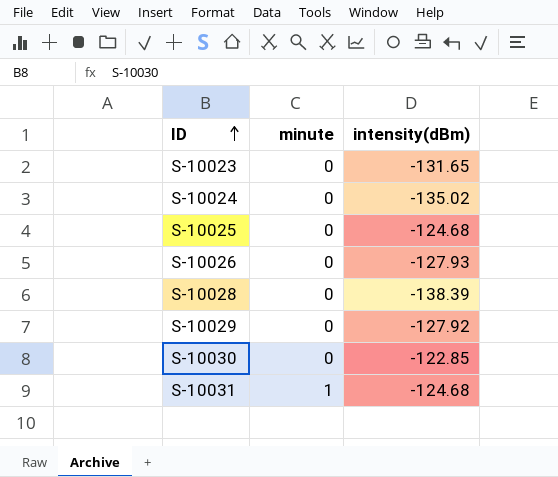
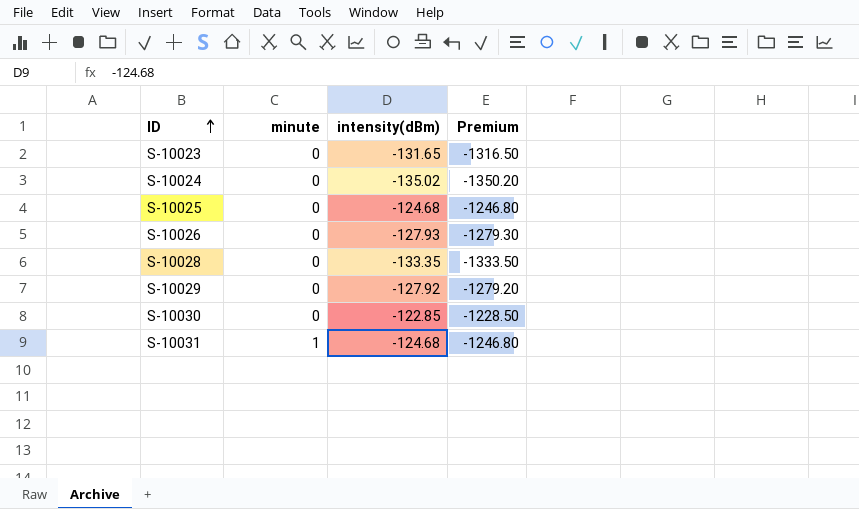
column Premium | formula: none -> [intensity(dBm)] * 10
S-10028 | intensity(dBm): -138.39 -> -133.35

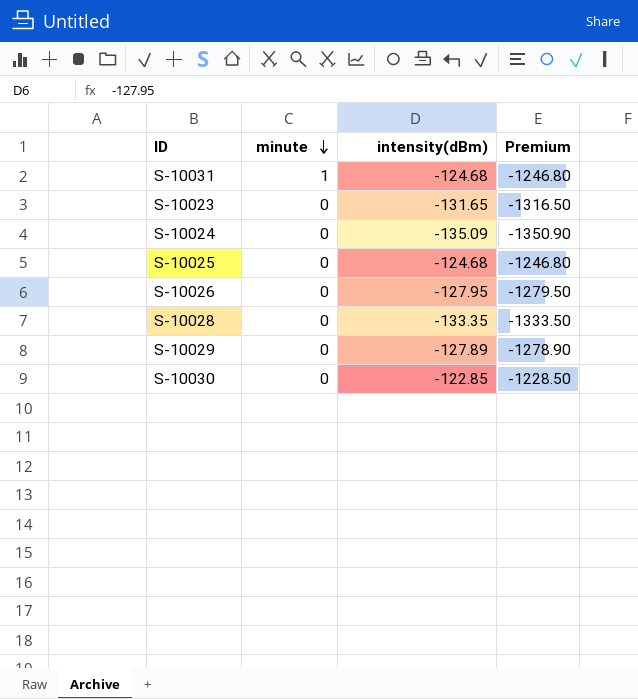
row order: ID ascending -> minute descending
S-10024 | intensity(dBm): -135.02 -> -135.09
S-10024 | Premium: -1350.20 -> -1350.90
S-10026 | intensity(dBm): -127.93 -> -127.95
S-10026 | Premium: -1279.30 -> -1279.50
S-10029 | intensity(dBm): -127.92 -> -127.89
S-10029 | Premium: -1279.20 -> -1278.90

